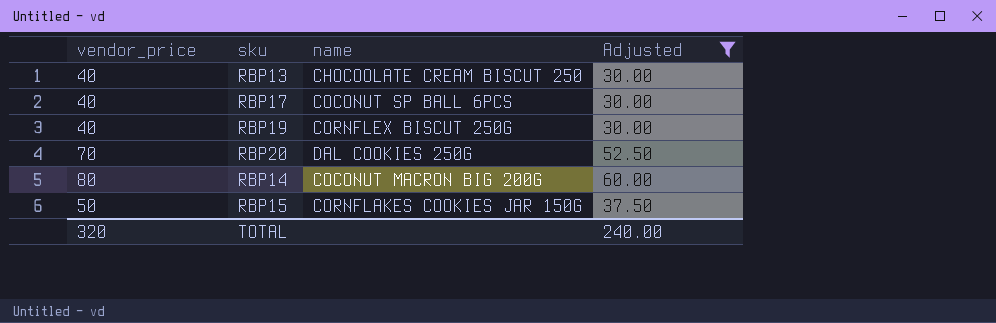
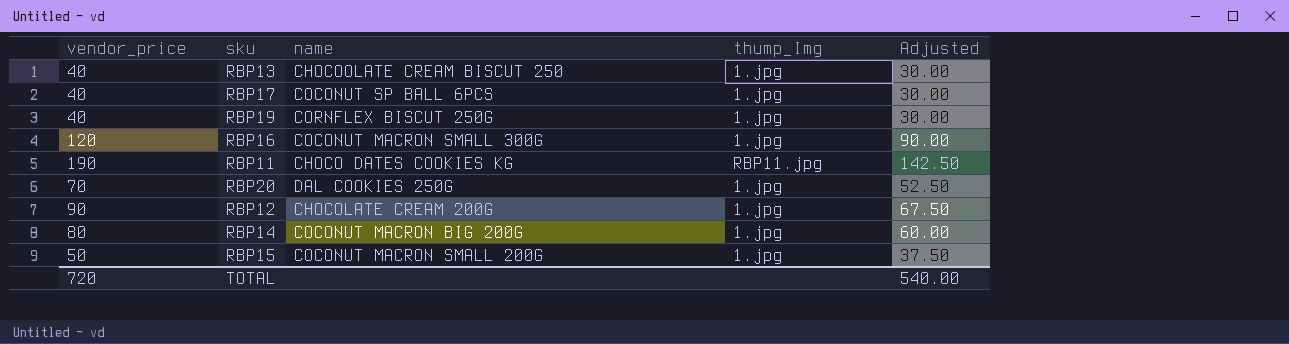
filter: Adjusted <= 60.00 -> none
column thump_Img | position: none -> 4
RBP15 | name: CORNFLAKES COOKIES JAR 150G -> COCONUT MACRON SMALL 200G
TOTAL | vendor_price: 320 -> 720
TOTAL | Adjusted: 240.00 -> 540.00

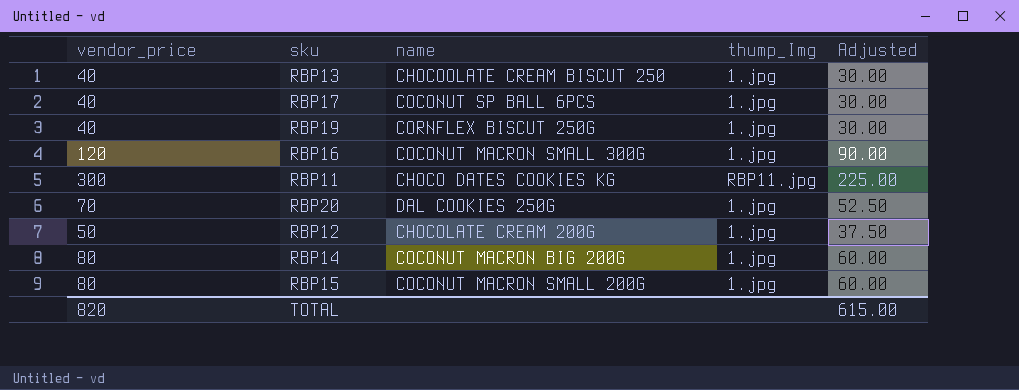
RBP11 | vendor_price: 190 -> 300
RBP11 | Adjusted: 142.50 -> 225.00
RBP12 | vendor_price: 90 -> 50
RBP12 | Adjusted: 67.50 -> 37.50
RBP15 | vendor_price: 50 -> 80
RBP15 | Adjusted: 37.50 -> 60.00
TOTAL | vendor_price: 720 -> 820
TOTAL | Adjusted: 540.00 -> 615.00

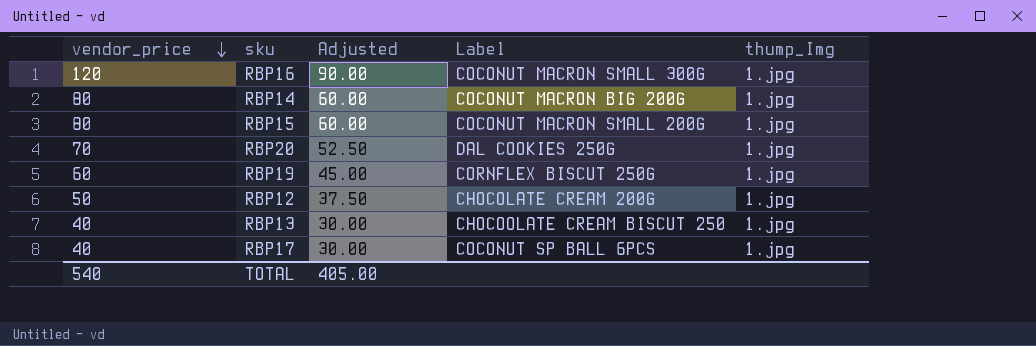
row order: none -> vendor_price descending
column Adjusted | position: 5 -> 3
column name: name -> Label
row RBP11: 300 | CHOCO DATES COOKIES KG | RBP11.jpg | 225.00 -> none
RBP19 | vendor_price: 40 -> 60
RBP19 | Adjusted: 30.00 -> 45.00
TOTAL | vendor_price: 820 -> 540
TOTAL | Adjusted: 615.00 -> 405.00

